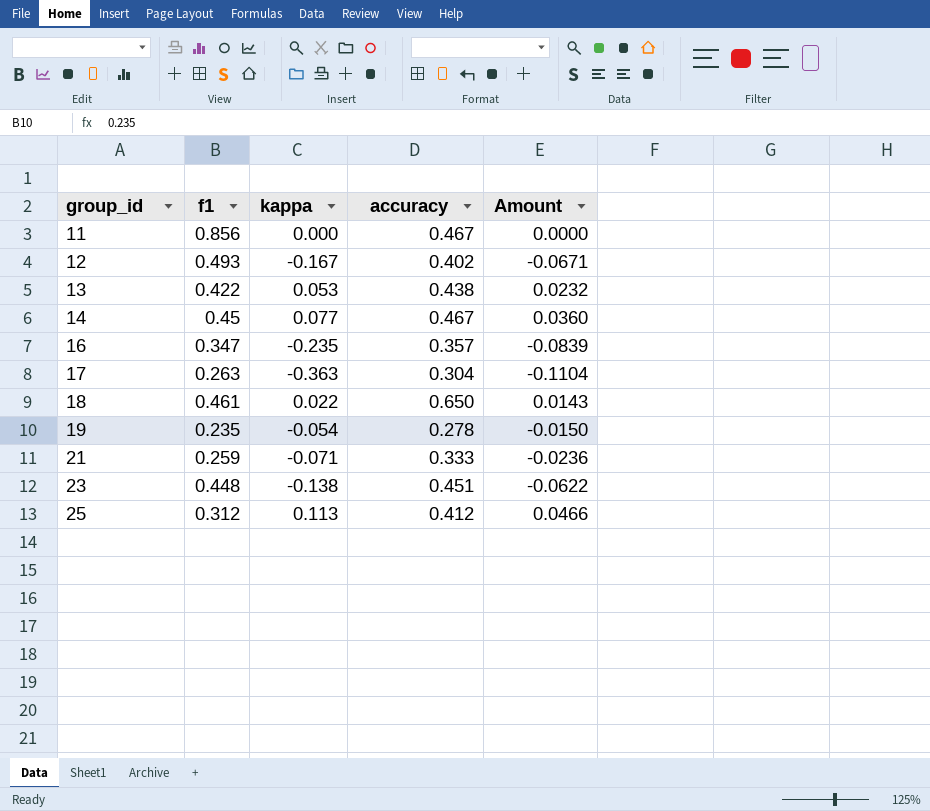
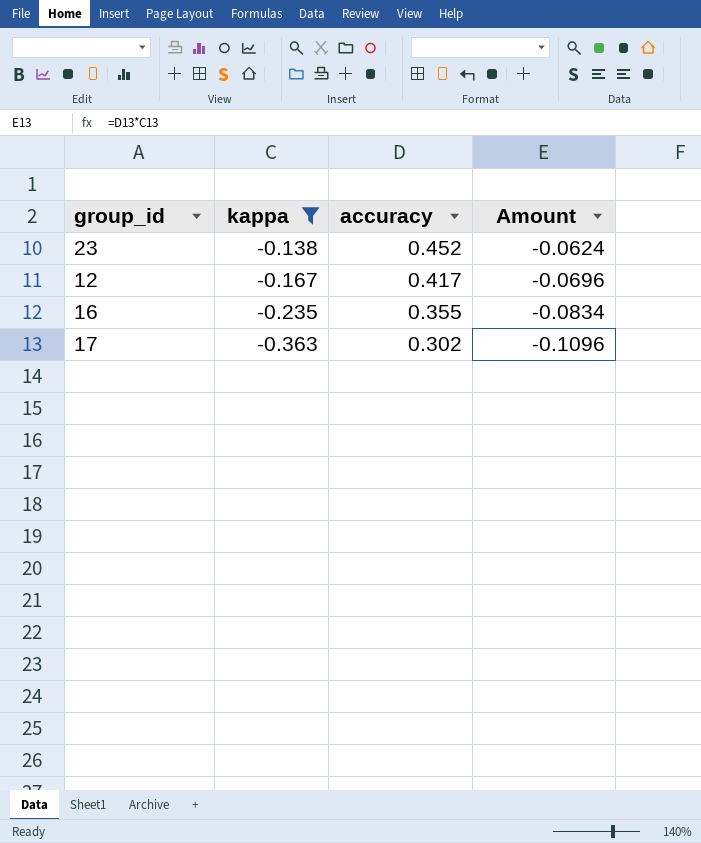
filter: none -> kappa <= -0.138
row order: group_id ascending -> kappa descending
column f1 | position: 2 -> none
23 | accuracy: 0.451 -> 0.452
23 | Amount: -0.0622 -> -0.0624
12 | accuracy: 0.402 -> 0.417
12 | Amount: -0.0671 -> -0.0696
16 | accuracy: 0.357 -> 0.355
16 | Amount: -0.0839 -> -0.0834
17 | accuracy: 0.304 -> 0.302
17 | Amount: -0.1104 -> -0.1096

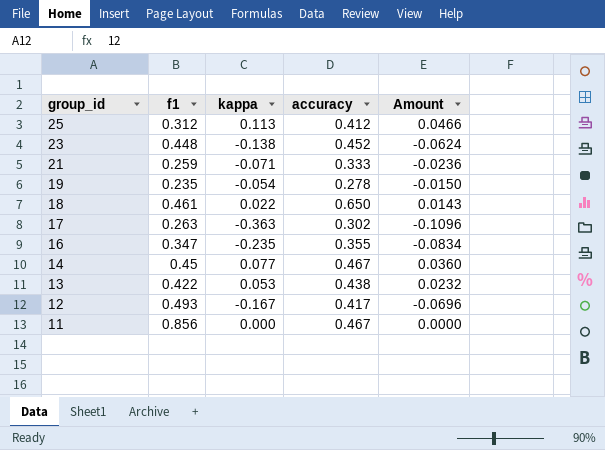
filter: kappa <= -0.138 -> none
row order: kappa descending -> group_id descending
column f1 | position: none -> 2

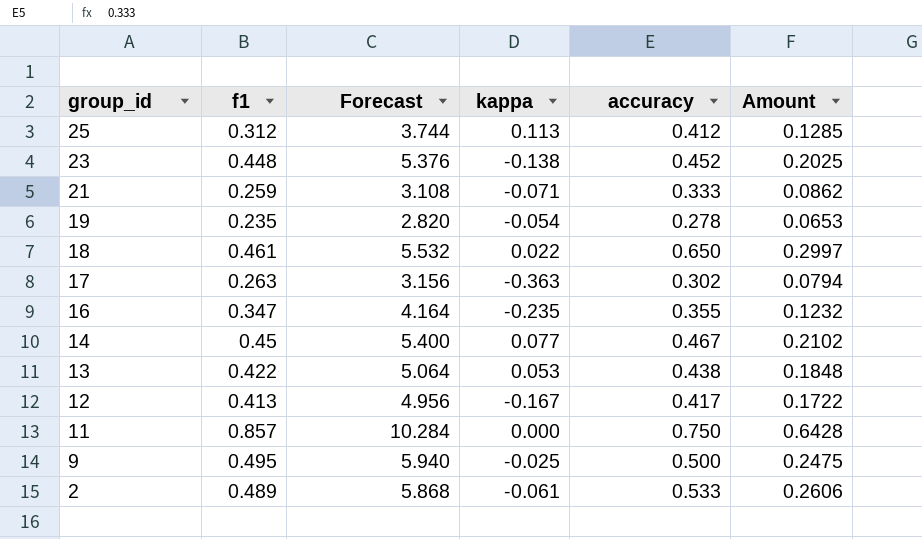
column Forecast | formula: none -> [f1] * 12
column Amount | formula: [kappa] * [accuracy] -> [f1] * [accuracy]
12 | f1: 0.493 -> 0.413
11 | f1: 0.856 -> 0.857
11 | accuracy: 0.467 -> 0.750
row 9: none -> 0.495 | 5.940 | -0.025 | 0.500 | 0.2475
row 2: none -> 0.489 | 5.868 | -0.061 | 0.533 | 0.2606

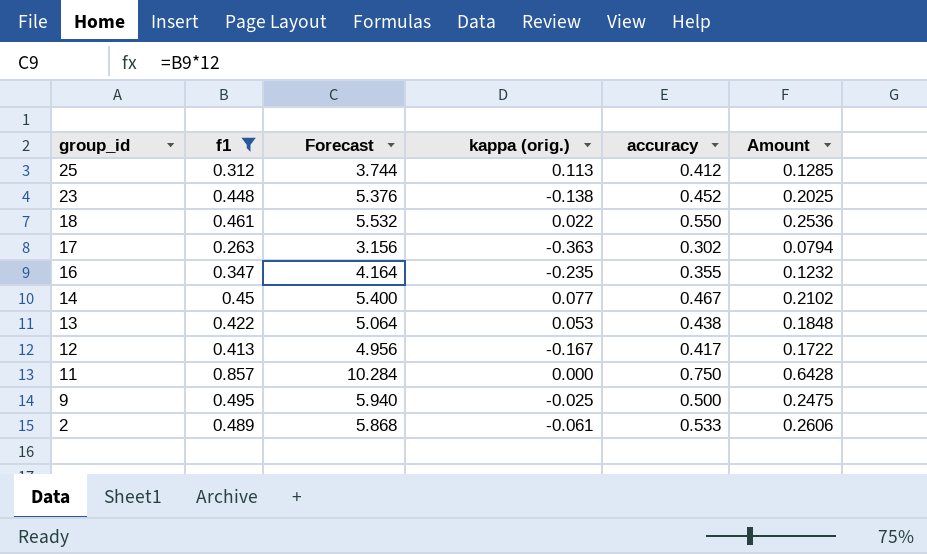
filter: none -> f1 >= 0.263
column name: kappa -> kappa (orig.)
18 | accuracy: 0.650 -> 0.550
18 | Amount: 0.2997 -> 0.2536

